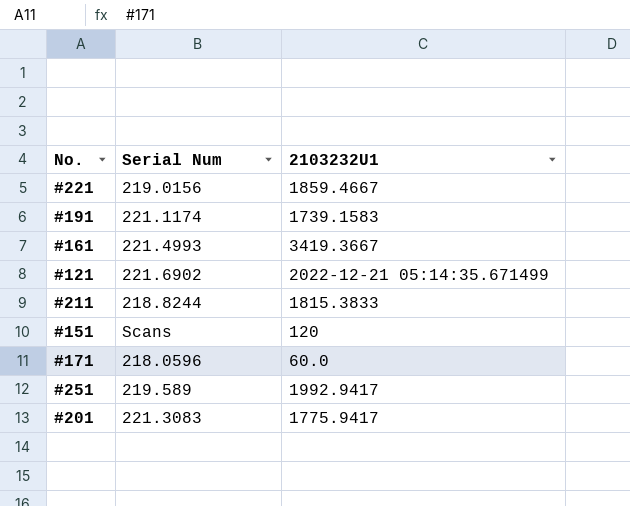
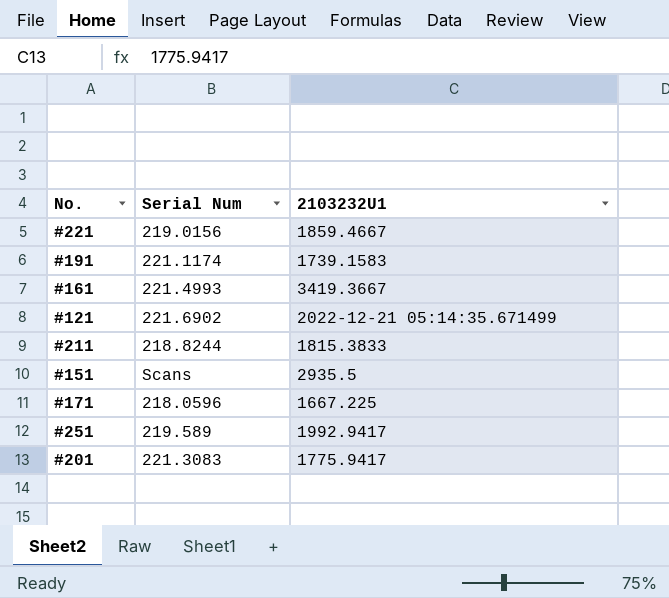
#151 | 2103232U1: 120 -> 2935.5
#171 | 2103232U1: 60.0 -> 1667.225

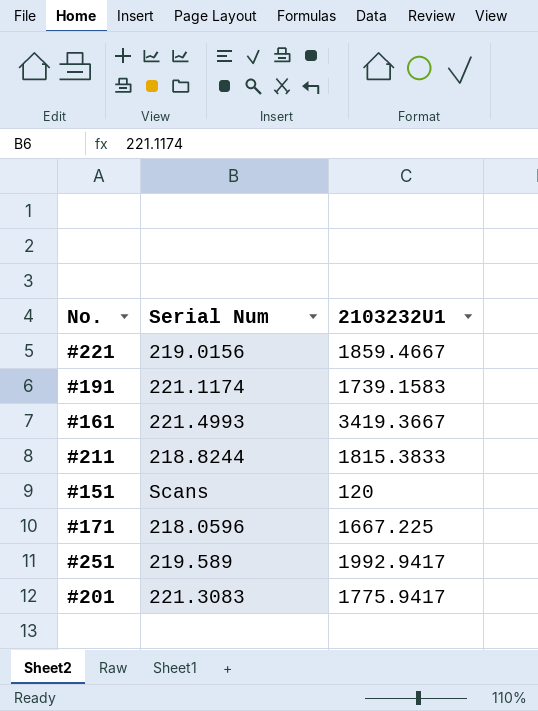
row #121: 221.6902 | 2022-12-21 05:14:35.671499 -> none
#151 | 2103232U1: 2935.5 -> 120

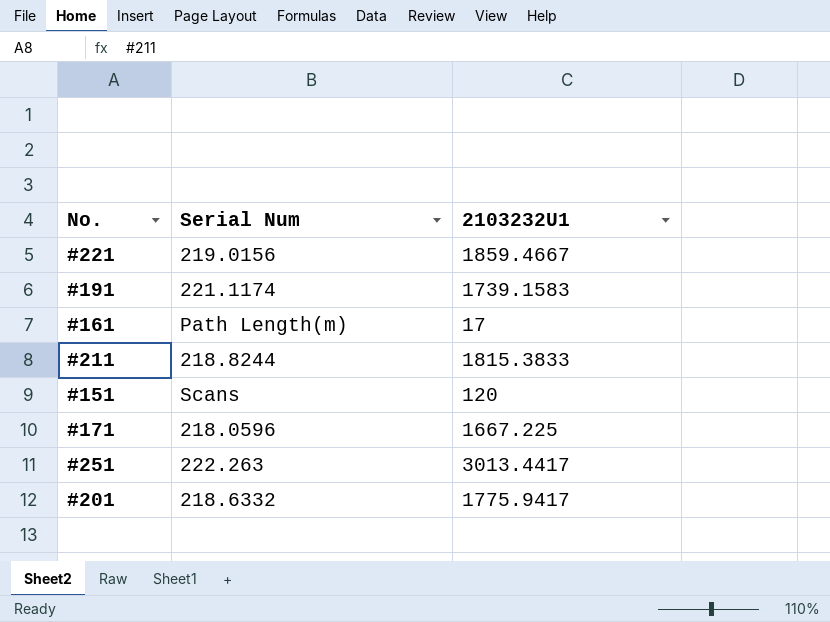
#161 | Serial Num: 221.4993 -> Path Length(m)
#161 | 2103232U1: 3419.3667 -> 17
#251 | Serial Num: 219.589 -> 222.263
#251 | 2103232U1: 1992.9417 -> 3013.4417
#201 | Serial Num: 221.3083 -> 218.6332

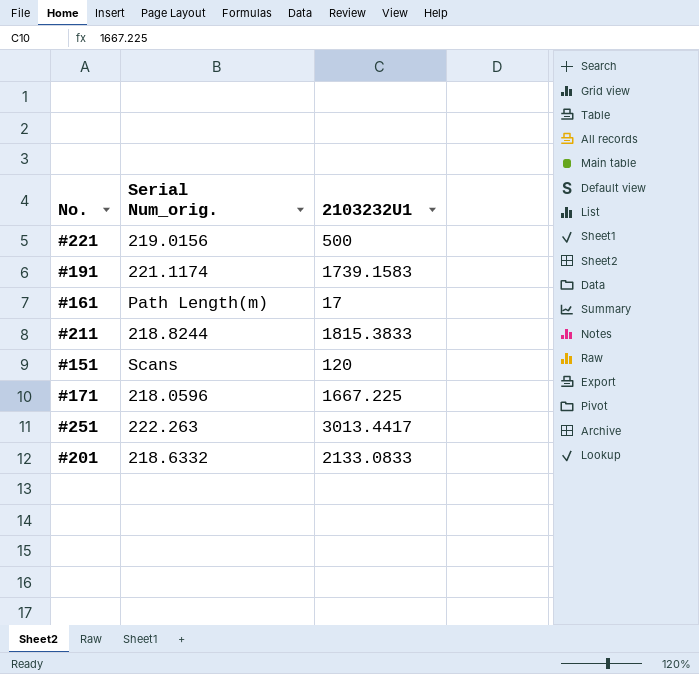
column name: Serial Num -> Serial Num_orig.
#221 | 2103232U1: 1859.4667 -> 500
#201 | 2103232U1: 1775.9417 -> 2133.0833

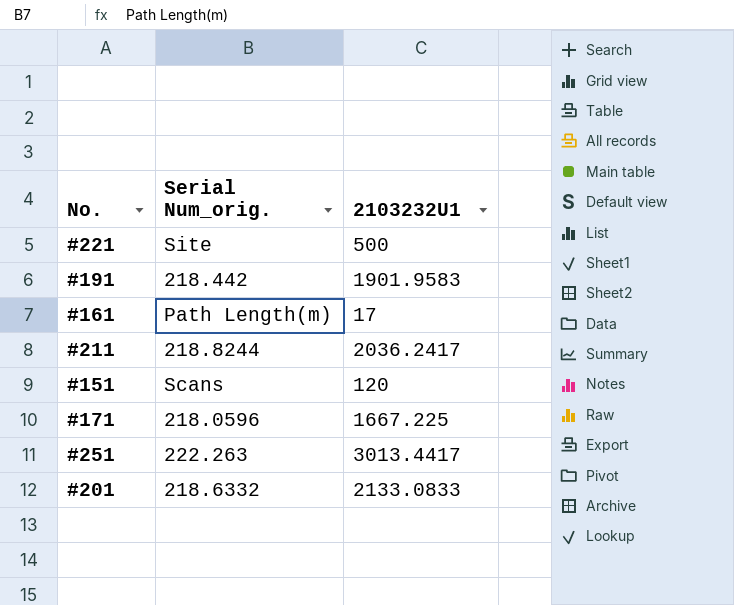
#221 | Serial Num_orig.: 219.0156 -> Site
#191 | Serial Num_orig.: 221.1174 -> 218.442
#191 | 2103232U1: 1739.1583 -> 1901.9583
#211 | 2103232U1: 1815.3833 -> 2036.2417

